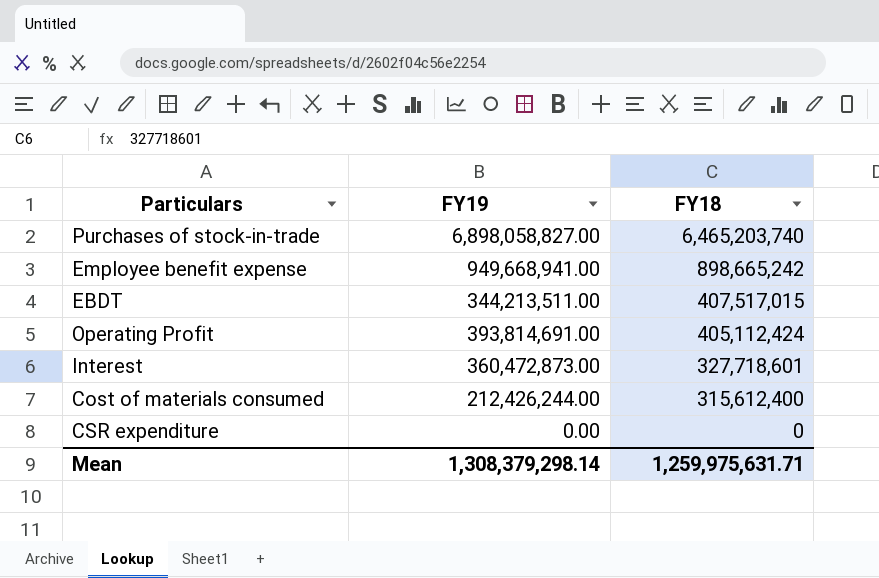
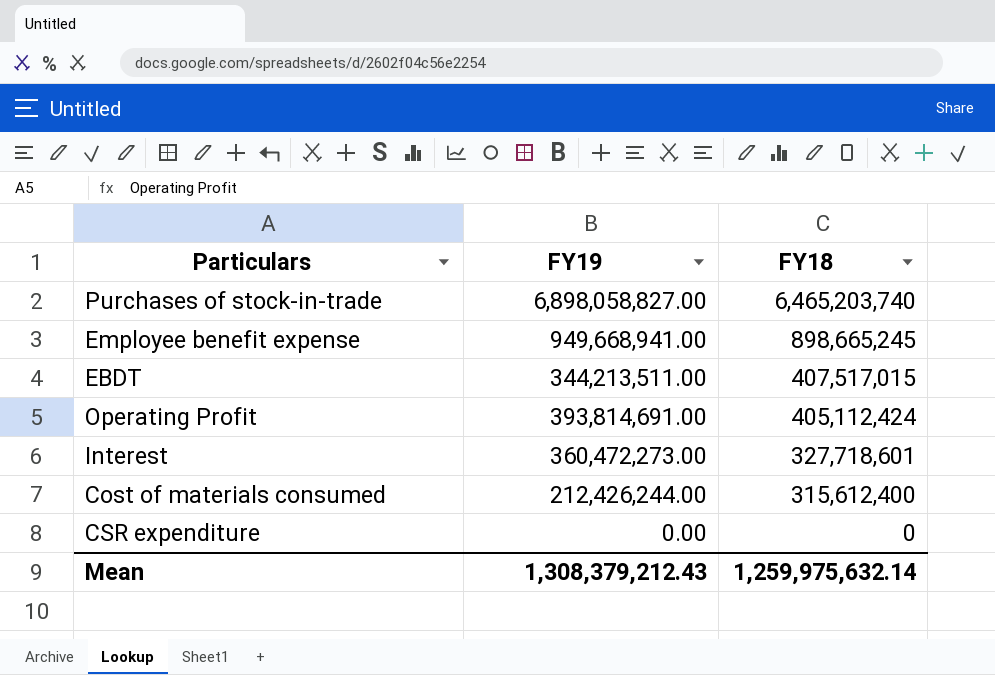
Employee benefit expense | FY18: 898,665,242 -> 898,665,245
Interest | FY19: 360,472,873.00 -> 360,472,273.00
Mean | FY19: 1,308,379,298.14 -> 1,308,379,212.43
Mean | FY18: 1,259,975,631.71 -> 1,259,975,632.14

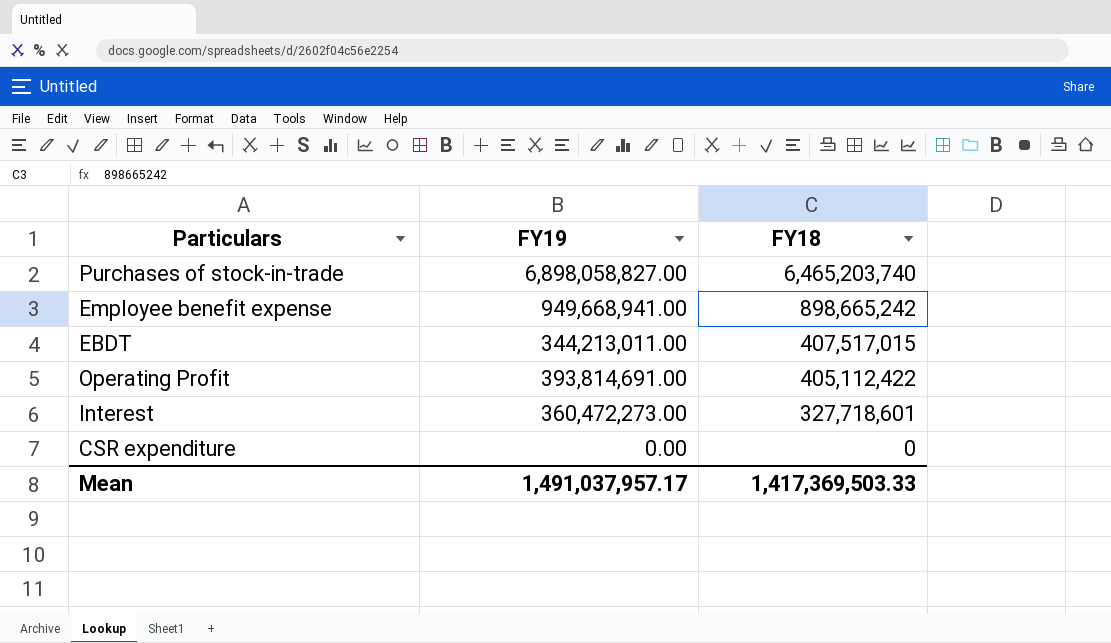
row Cost of materials consumed: 212,426,244.00 | 315,612,400 -> none
Employee benefit expense | FY18: 898,665,245 -> 898,665,242
EBDT | FY19: 344,213,511.00 -> 344,213,011.00
Operating Profit | FY18: 405,112,424 -> 405,112,422
Mean | FY19: 1,308,379,212.43 -> 1,491,037,957.17
Mean | FY18: 1,259,975,632.14 -> 1,417,369,503.33

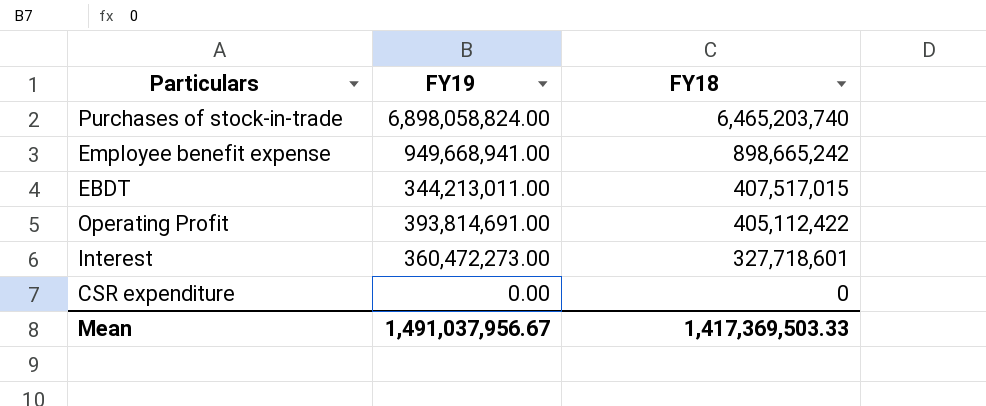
Purchases of stock-in-trade | FY19: 6,898,058,827.00 -> 6,898,058,824.00
Mean | FY19: 1,491,037,957.17 -> 1,491,037,956.67

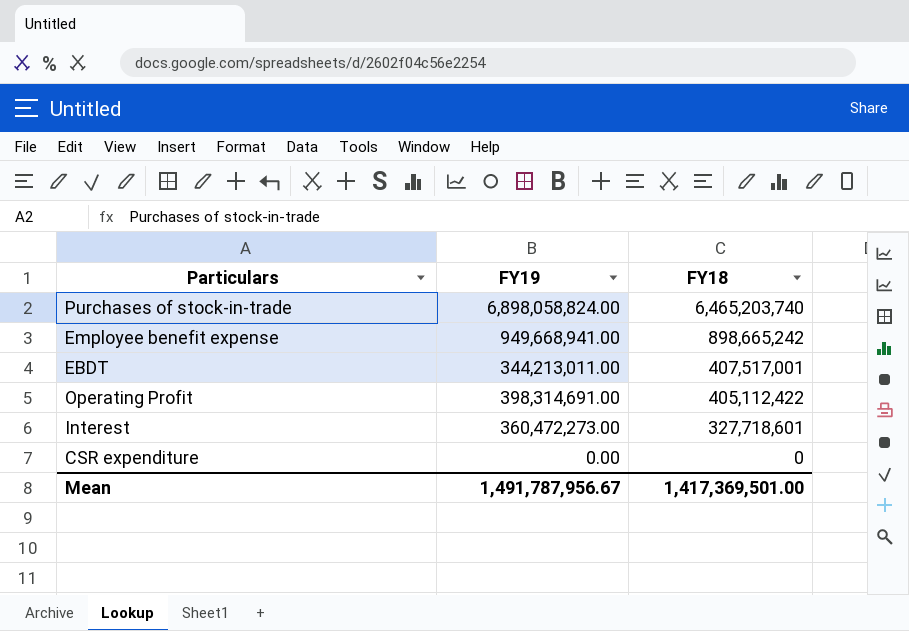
EBDT | FY18: 407,517,015 -> 407,517,001
Operating Profit | FY19: 393,814,691.00 -> 398,314,691.00
Mean | FY19: 1,491,037,956.67 -> 1,491,787,956.67
Mean | FY18: 1,417,369,503.33 -> 1,417,369,501.00

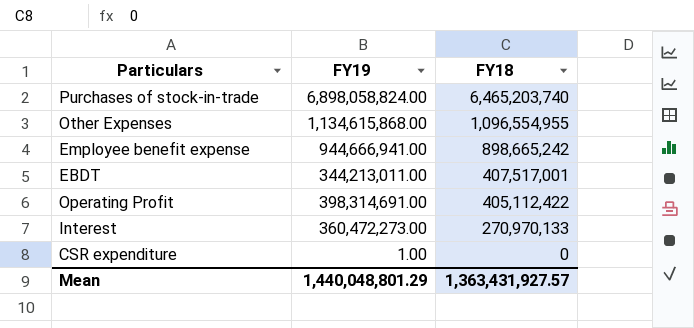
row Other Expenses: none -> 1,134,615,868.00 | 1,096,554,955
Employee benefit expense | FY19: 949,668,941.00 -> 944,666,941.00
Interest | FY18: 327,718,601 -> 270,970,133
CSR expenditure | FY19: 0.00 -> 1.00
Mean | FY19: 1,491,787,956.67 -> 1,440,048,801.29
Mean | FY18: 1,417,369,501.00 -> 1,363,431,927.57

